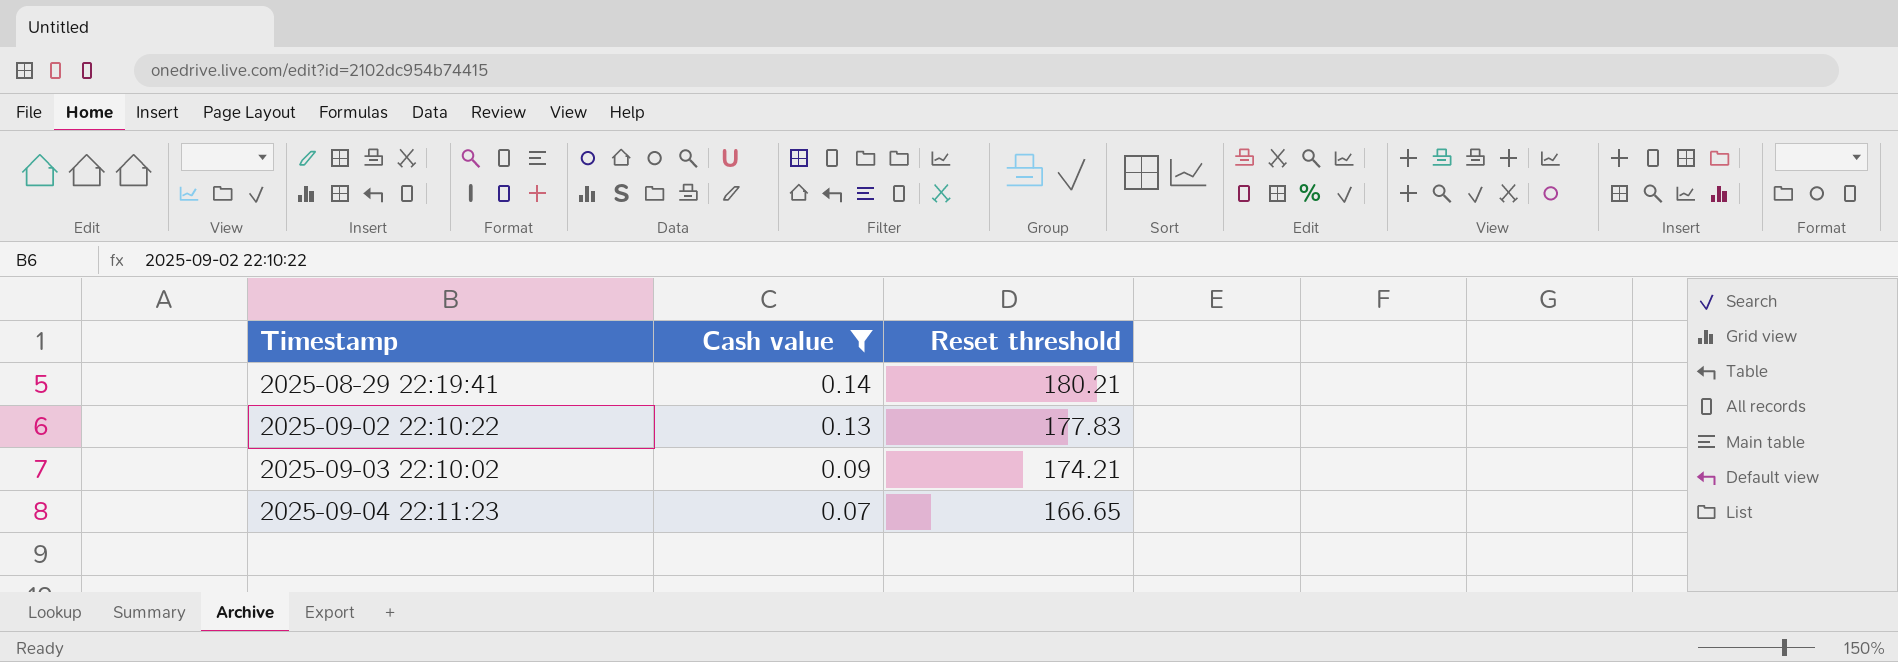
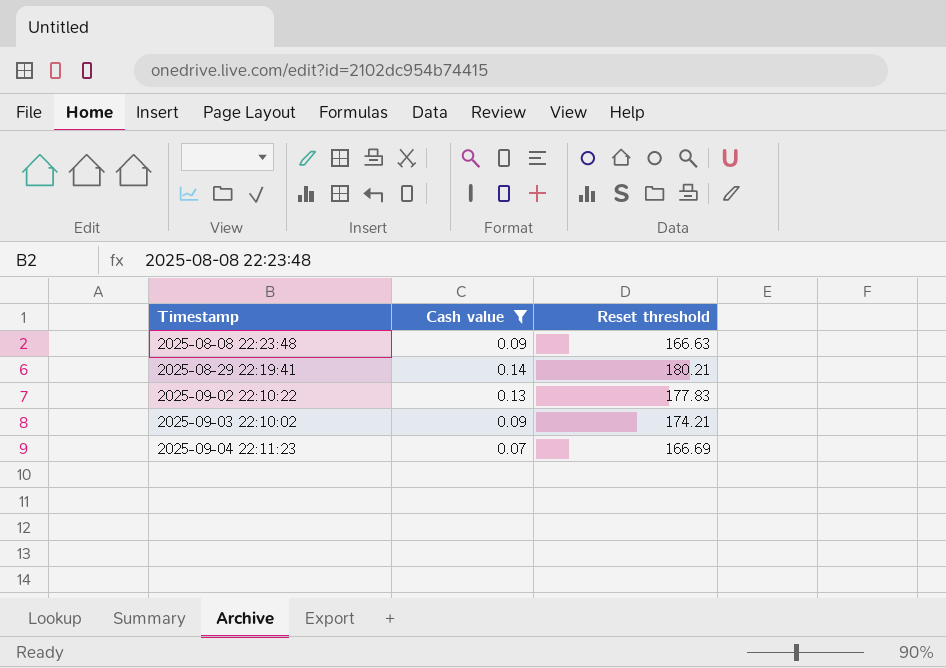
row 2025-08-08 22:23:48: none -> 0.09 | 166.63
2025-09-04 22:11:23 | Reset threshold: 166.65 -> 166.69

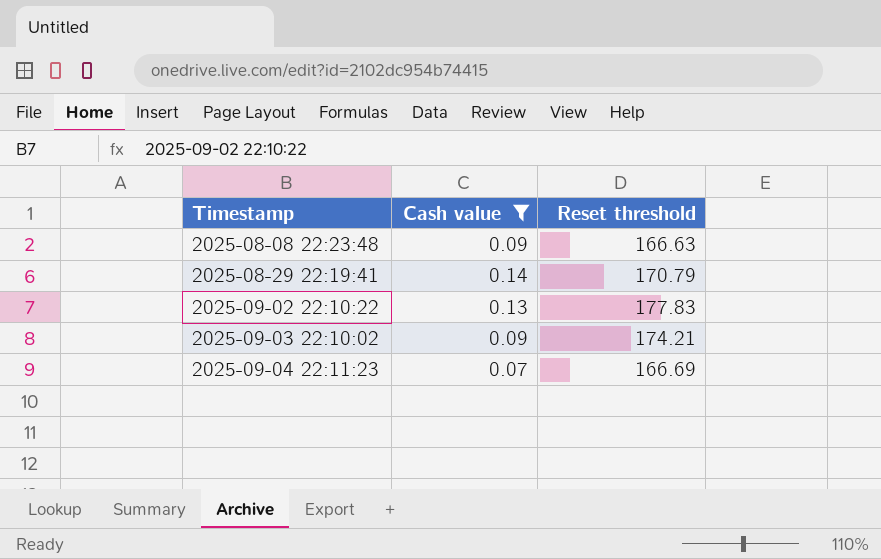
2025-08-29 22:19:41 | Reset threshold: 180.21 -> 170.79

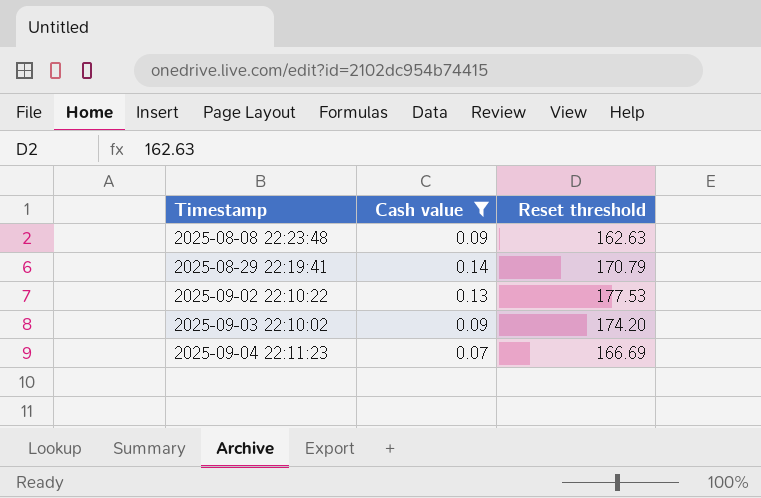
2025-08-08 22:23:48 | Reset threshold: 166.63 -> 162.63
2025-09-02 22:10:22 | Reset threshold: 177.83 -> 177.53
2025-09-03 22:10:02 | Reset threshold: 174.21 -> 174.20

